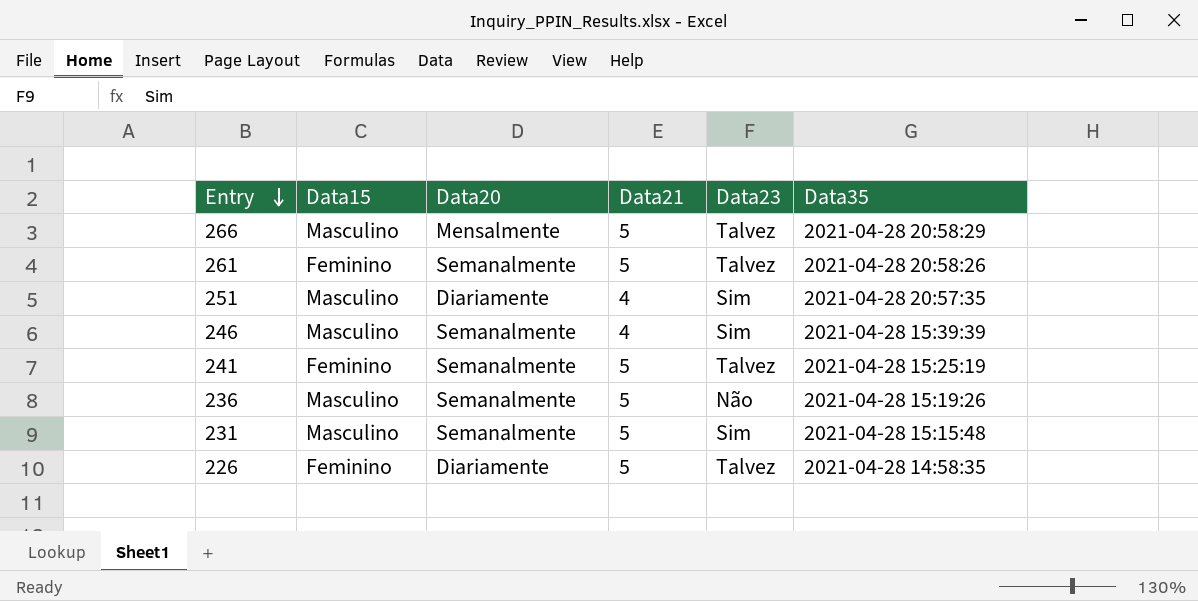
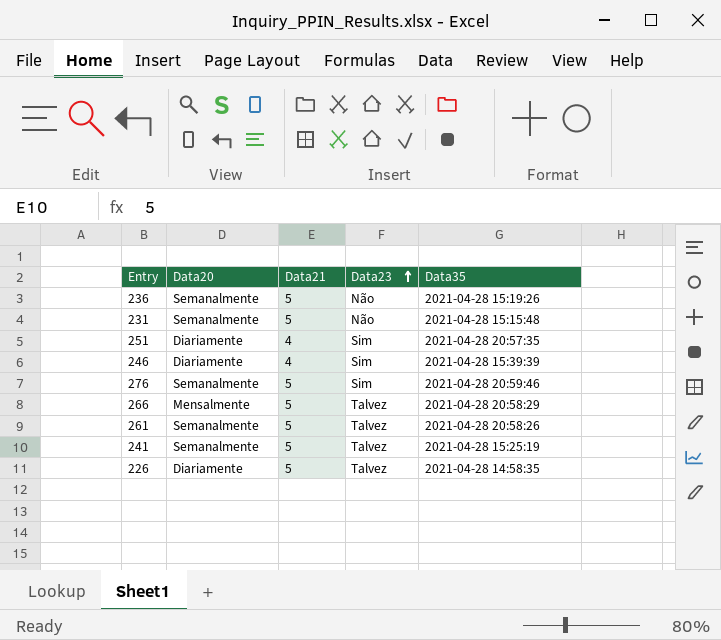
row order: Entry descending -> Data23 ascending
column Data15 | position: 2 -> none
231 | Data23: Sim -> Não
246 | Data20: Semanalmente -> Diariamente
row 276: none -> Semanalmente | 5 | Sim | 2021-04-28 20:59:46

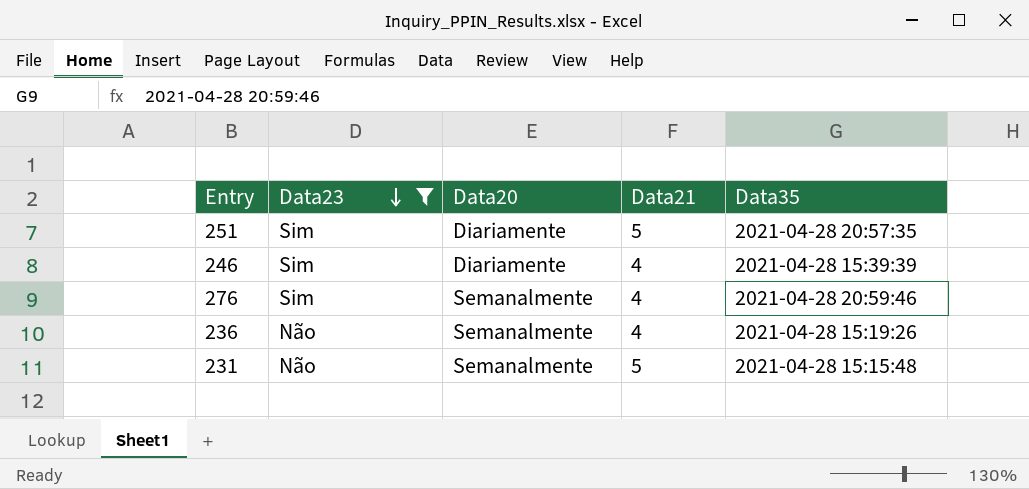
filter: none -> Data23 != Talvez
row order: Data23 ascending -> Data23 descending
column Data23 | position: 4 -> 2
251 | Data21: 4 -> 5
276 | Data21: 5 -> 4
236 | Data21: 5 -> 4

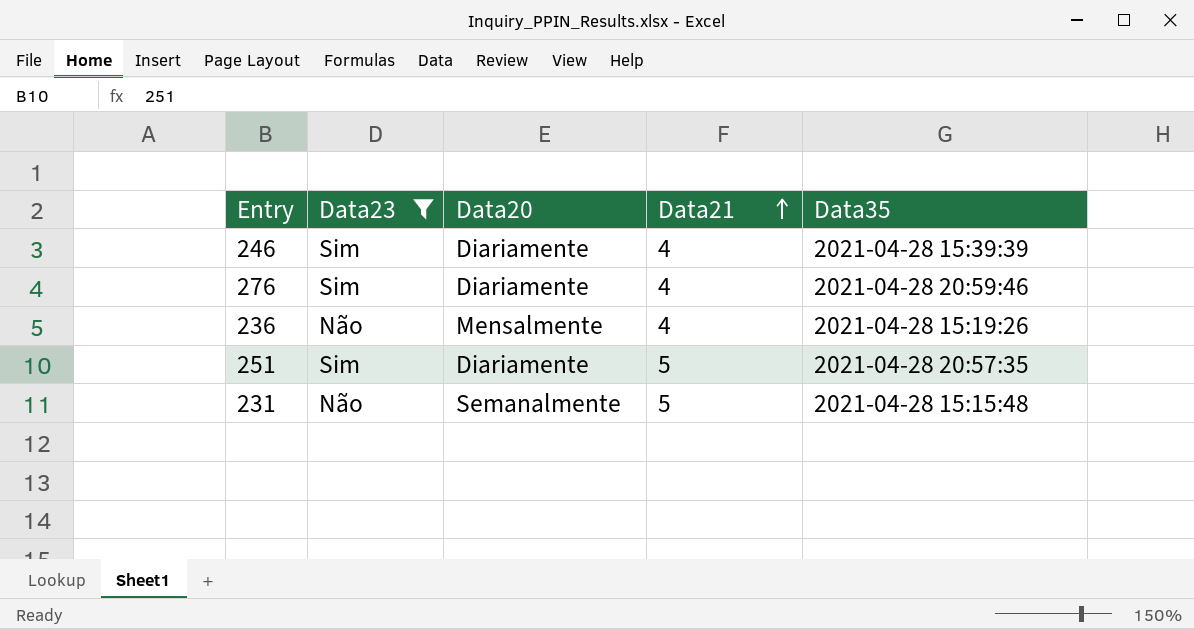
row order: Data23 descending -> Data21 ascending
276 | Data20: Semanalmente -> Diariamente
236 | Data20: Semanalmente -> Mensalmente

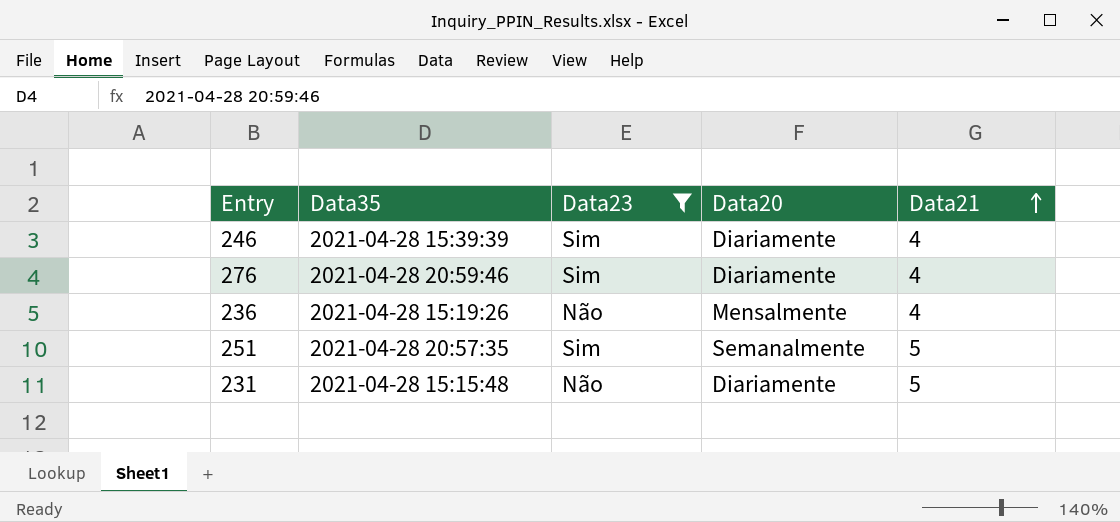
column Data35 | position: 5 -> 2
251 | Data20: Diariamente -> Semanalmente
231 | Data20: Semanalmente -> Diariamente

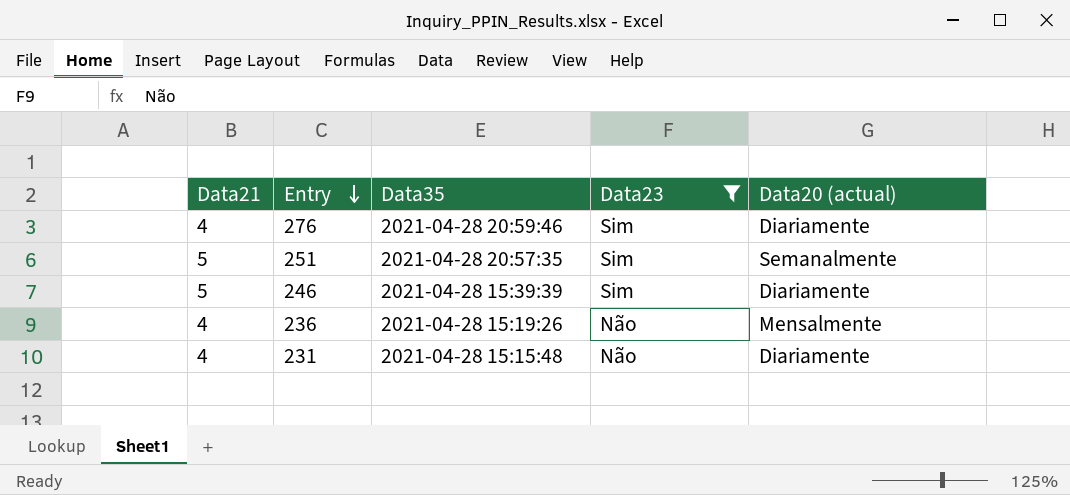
row order: Data21 ascending -> Entry descending
column Data21 | position: 5 -> 1
column name: Data20 -> Data20 (actual)
246 | Data21: 4 -> 5
231 | Data21: 5 -> 4

